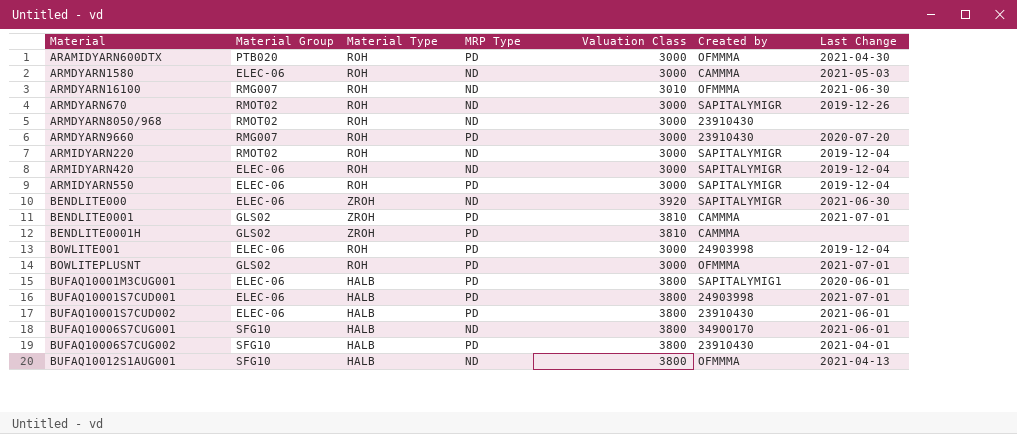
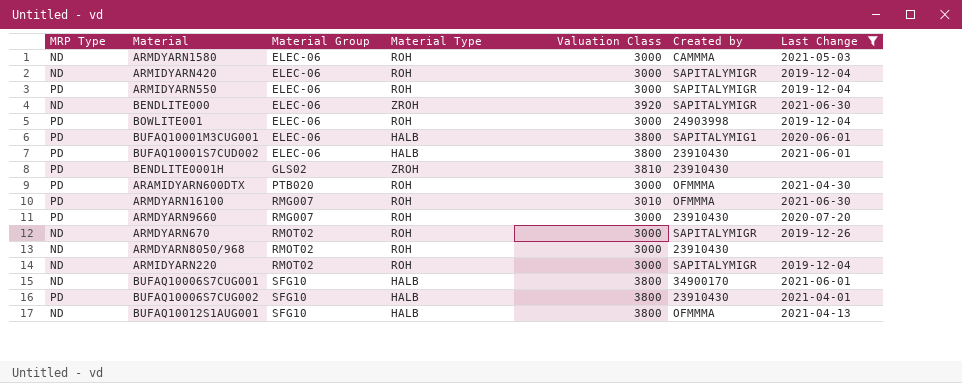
filter: none -> Last Change != 2021-07-01
row order: none -> Material Group ascending
column MRP Type | position: 4 -> 1
BENDLITE0001H | Created by: CAMMMA -> 23910430
ARMDYARN16100 | MRP Type: ND -> PD

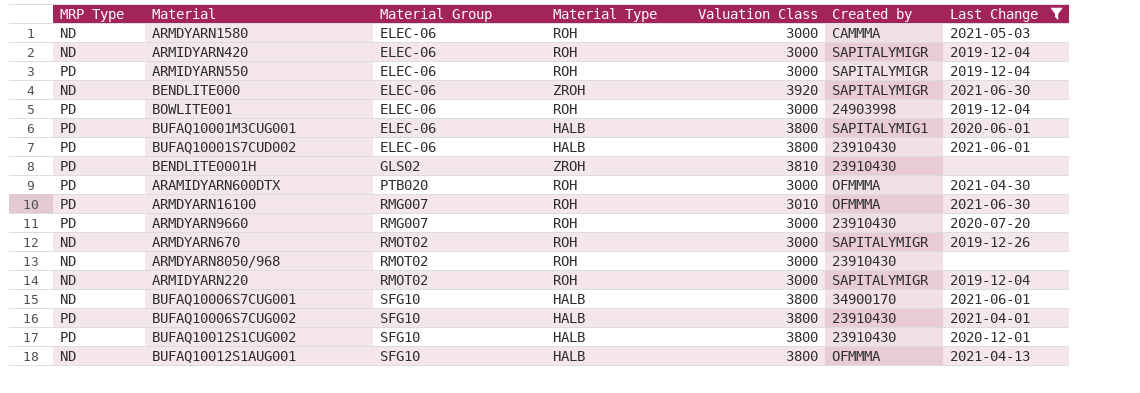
row BUFAQ10012S1CUG002: none -> PD | SFG10 | HALB | 3800 | 23910430 | 2020-12-01

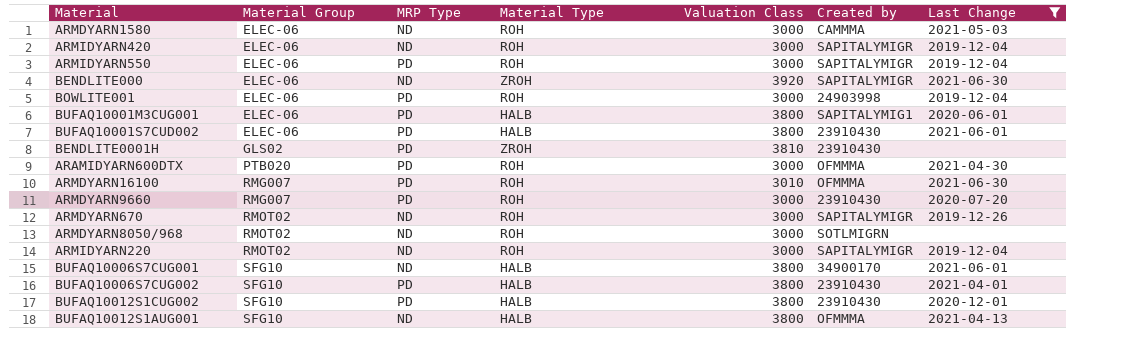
column MRP Type | position: 1 -> 3
ARMDYARN8050/968 | Created by: 23910430 -> SOTLMIGRN

